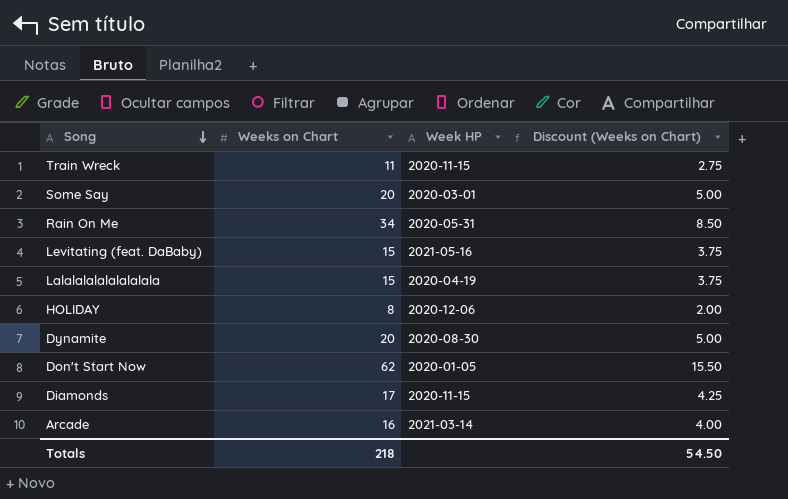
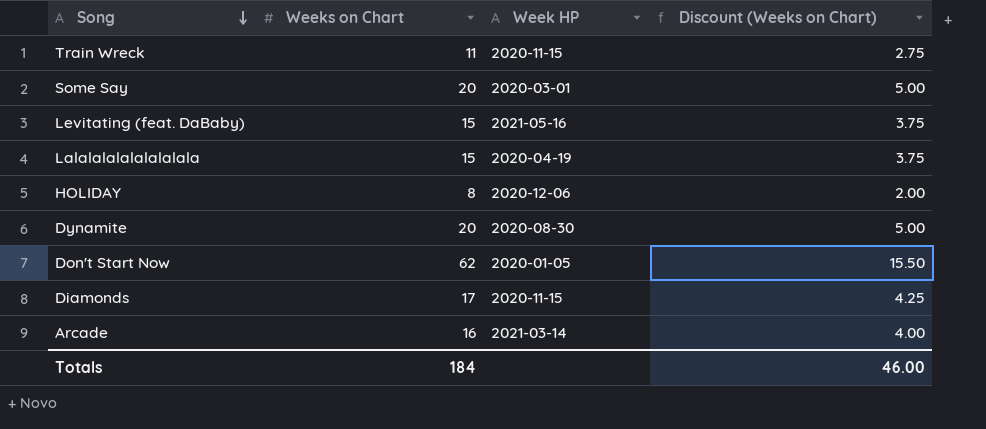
row Rain On Me: 34 | 2020-05-31 | 8.50 -> none
Totals | Weeks on Chart: 218 -> 184
Totals | Discount (Weeks on Chart): 54.50 -> 46.00

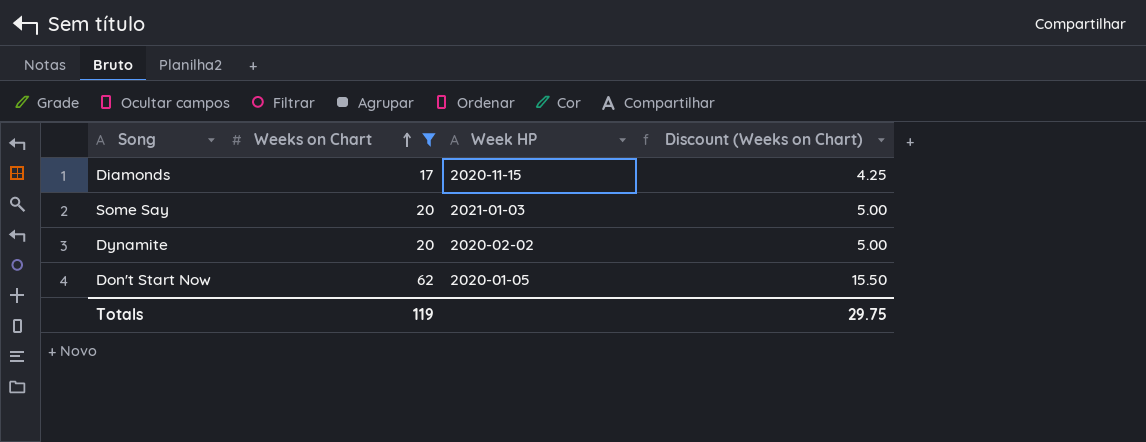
filter: none -> Weeks on Chart >= 17
row order: Song descending -> Weeks on Chart ascending
Some Say | Week HP: 2020-03-01 -> 2021-01-03
Dynamite | Week HP: 2020-08-30 -> 2020-02-02
Totals | Weeks on Chart: 184 -> 119
Totals | Discount (Weeks on Chart): 46.00 -> 29.75

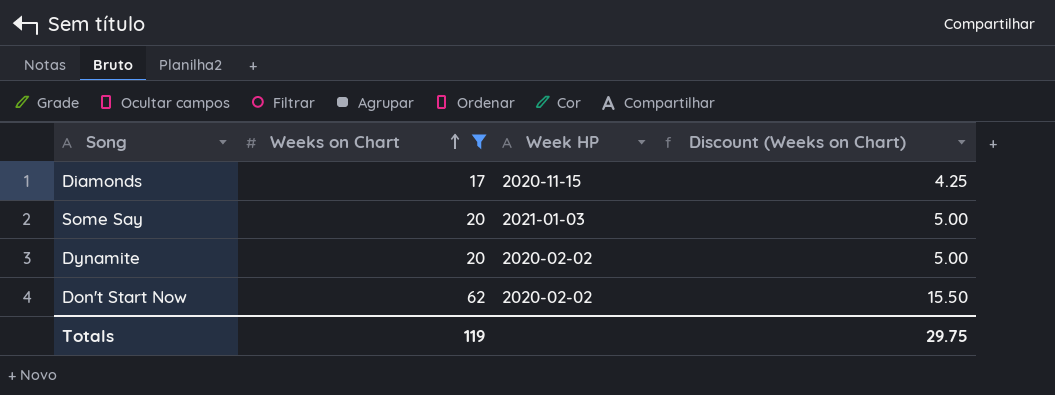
Don't Start Now | Week HP: 2020-01-05 -> 2020-02-02

